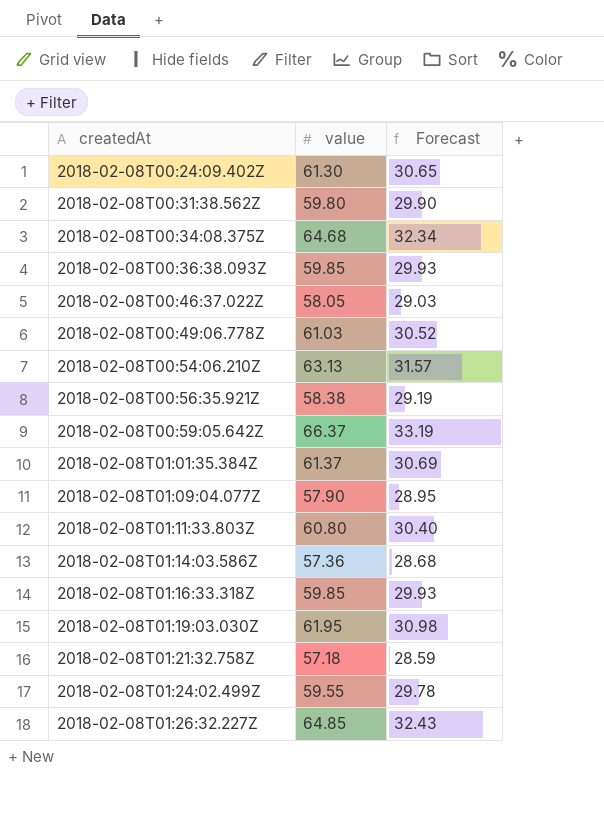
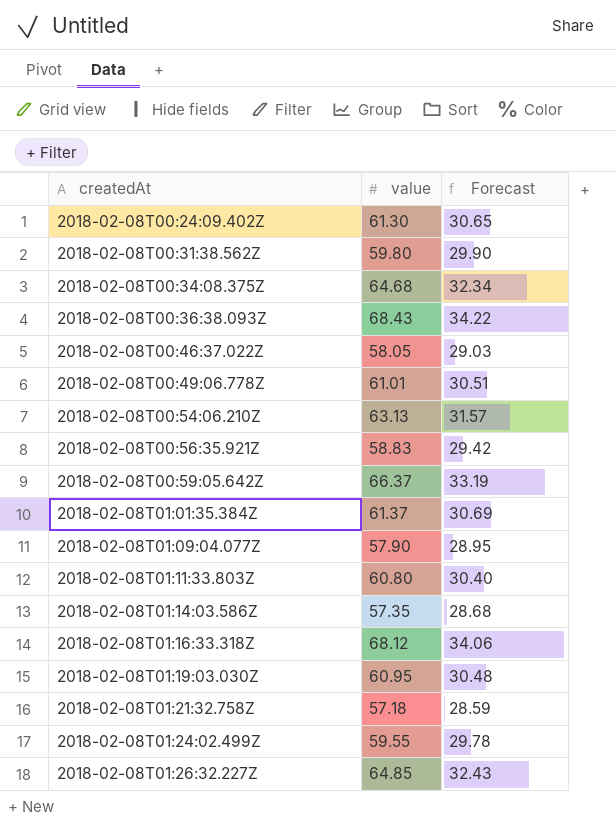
2018-02-08T00:36:38.093Z | value: 59.85 -> 68.43
2018-02-08T00:36:38.093Z | Forecast: 29.93 -> 34.22
2018-02-08T00:49:06.778Z | value: 61.03 -> 61.01
2018-02-08T00:49:06.778Z | Forecast: 30.52 -> 30.51
2018-02-08T00:56:35.921Z | value: 58.38 -> 58.83
2018-02-08T00:56:35.921Z | Forecast: 29.19 -> 29.42
2018-02-08T01:14:03.586Z | value: 57.36 -> 57.35
2018-02-08T01:16:33.318Z | value: 59.85 -> 68.12
2018-02-08T01:16:33.318Z | Forecast: 29.93 -> 34.06
2018-02-08T01:19:03.030Z | value: 61.95 -> 60.95
2018-02-08T01:19:03.030Z | Forecast: 30.98 -> 30.48

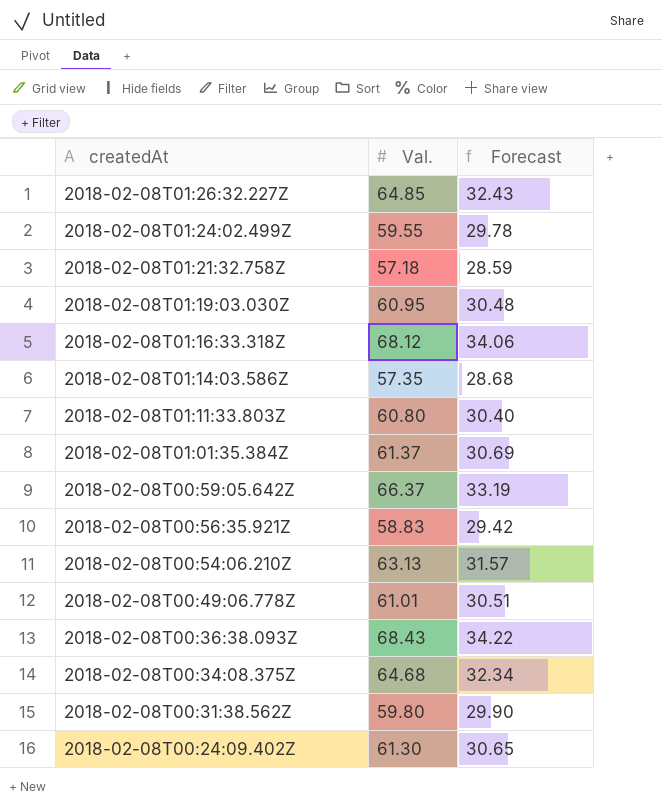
row order: createdAt ascending -> createdAt descending
column name: value -> Val.
row 2018-02-08T00:46:37.022Z: 58.05 | 29.03 -> none
row 2018-02-08T01:09:04.077Z: 57.90 | 28.95 -> none

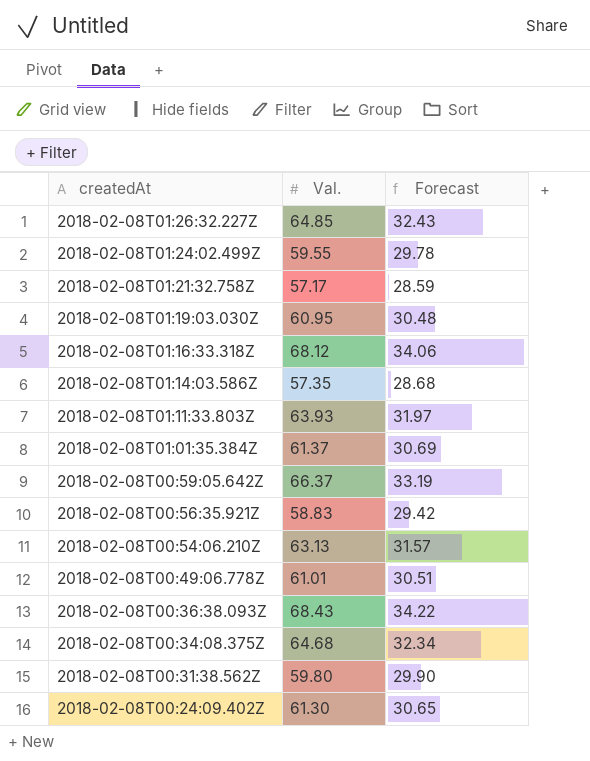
2018-02-08T01:21:32.758Z | Val.: 57.18 -> 57.17
2018-02-08T01:11:33.803Z | Val.: 60.80 -> 63.93
2018-02-08T01:11:33.803Z | Forecast: 30.40 -> 31.97

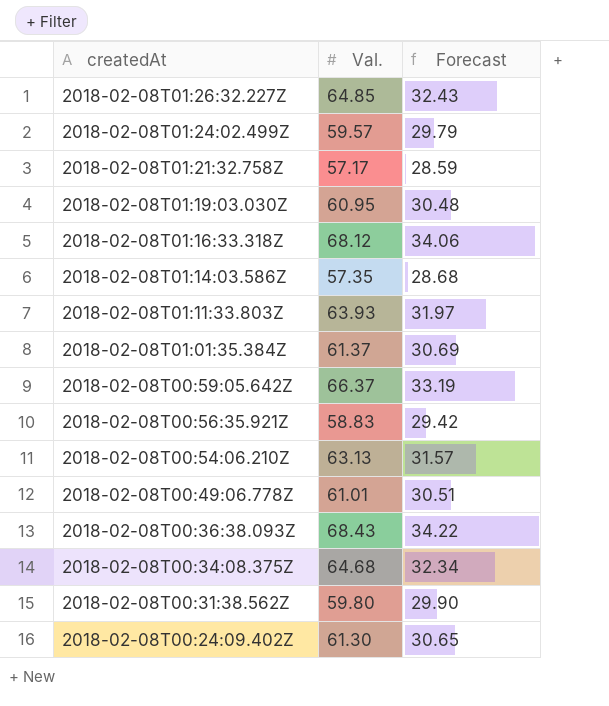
2018-02-08T01:24:02.499Z | Val.: 59.55 -> 59.57
2018-02-08T01:24:02.499Z | Forecast: 29.78 -> 29.79

